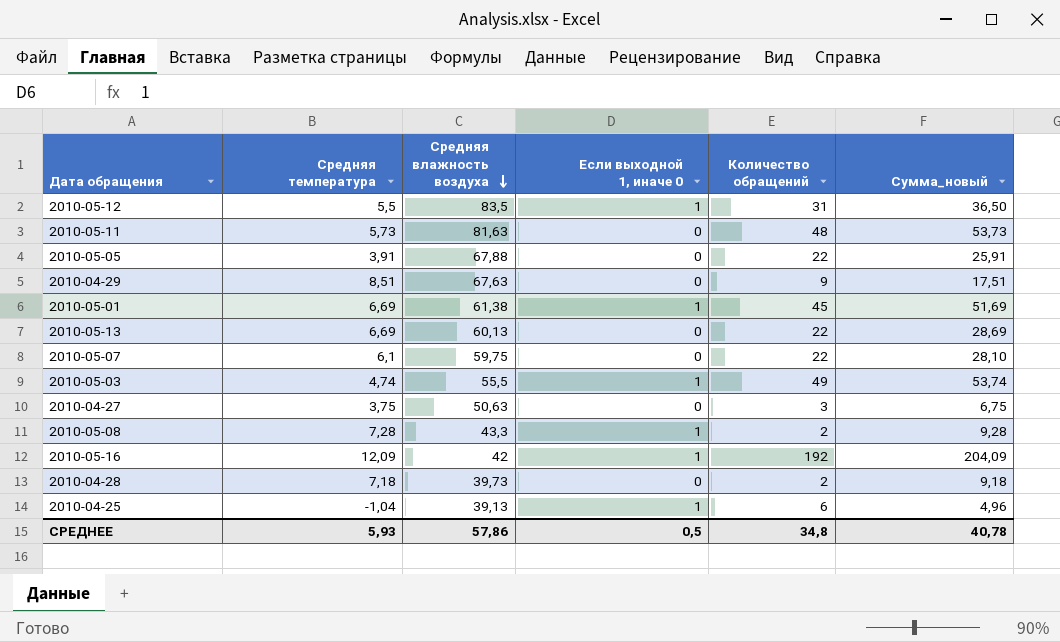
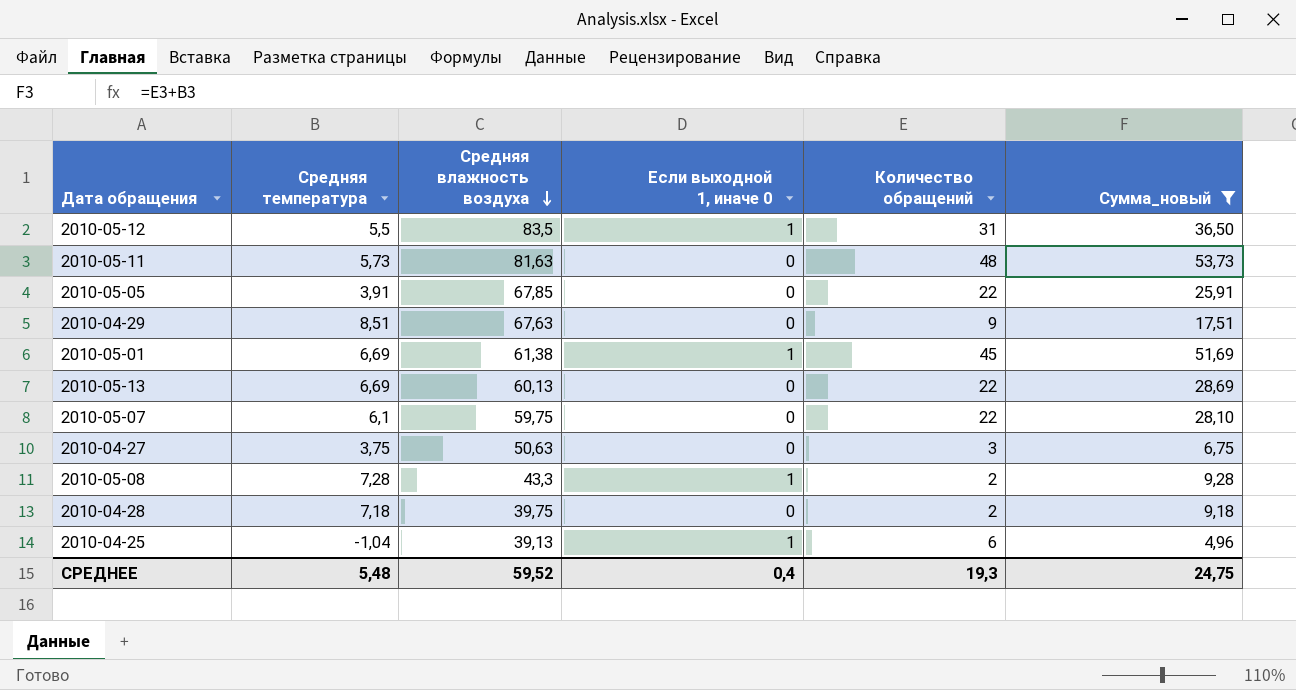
filter: none -> Сумма_новый <= 53,73
2010-05-05 | Средняя влажность воздуха: 67,88 -> 67,85
2010-04-28 | Средняя влажность воздуха: 39,73 -> 39,75
СРЕДНЕЕ | Средняя температура: 5,93 -> 5,48
СРЕДНЕЕ | Средняя влажность воздуха: 57,86 -> 59,52
СРЕДНЕЕ | Если выходной 1, иначе 0: 0,5 -> 0,4
СРЕДНЕЕ | Количество обращений: 34,8 -> 19,3
СРЕДНЕЕ | Сумма_новый: 40,78 -> 24,75

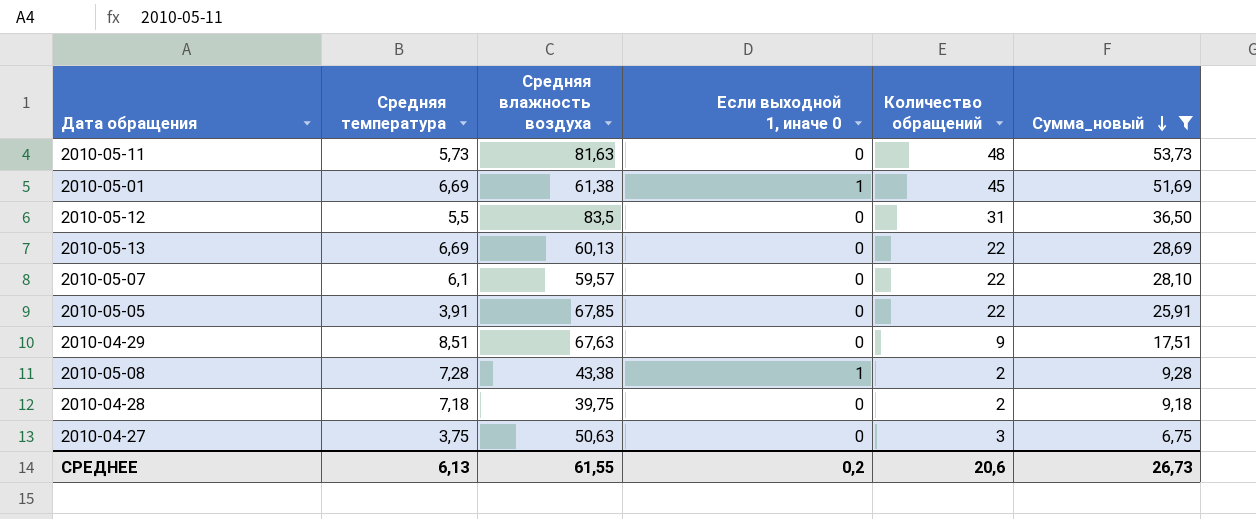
row order: Средняя влажность воздуха descending -> Сумма_новый descending
row 2010-04-25: -1,04 | 39,13 | 1 | 6 | 4,96 -> none
2010-05-12 | Если выходной 1, иначе 0: 1 -> 0
2010-05-07 | Средняя влажность воздуха: 59,75 -> 59,57
2010-05-08 | Средняя влажность воздуха: 43,3 -> 43,38
СРЕДНЕЕ | Средняя температура: 5,48 -> 6,13
СРЕДНЕЕ | Средняя влажность воздуха: 59,52 -> 61,55
СРЕДНЕЕ | Если выходной 1, иначе 0: 0,4 -> 0,2
СРЕДНЕЕ | Количество обращений: 19,3 -> 20,6
СРЕДНЕЕ | Сумма_новый: 24,75 -> 26,73

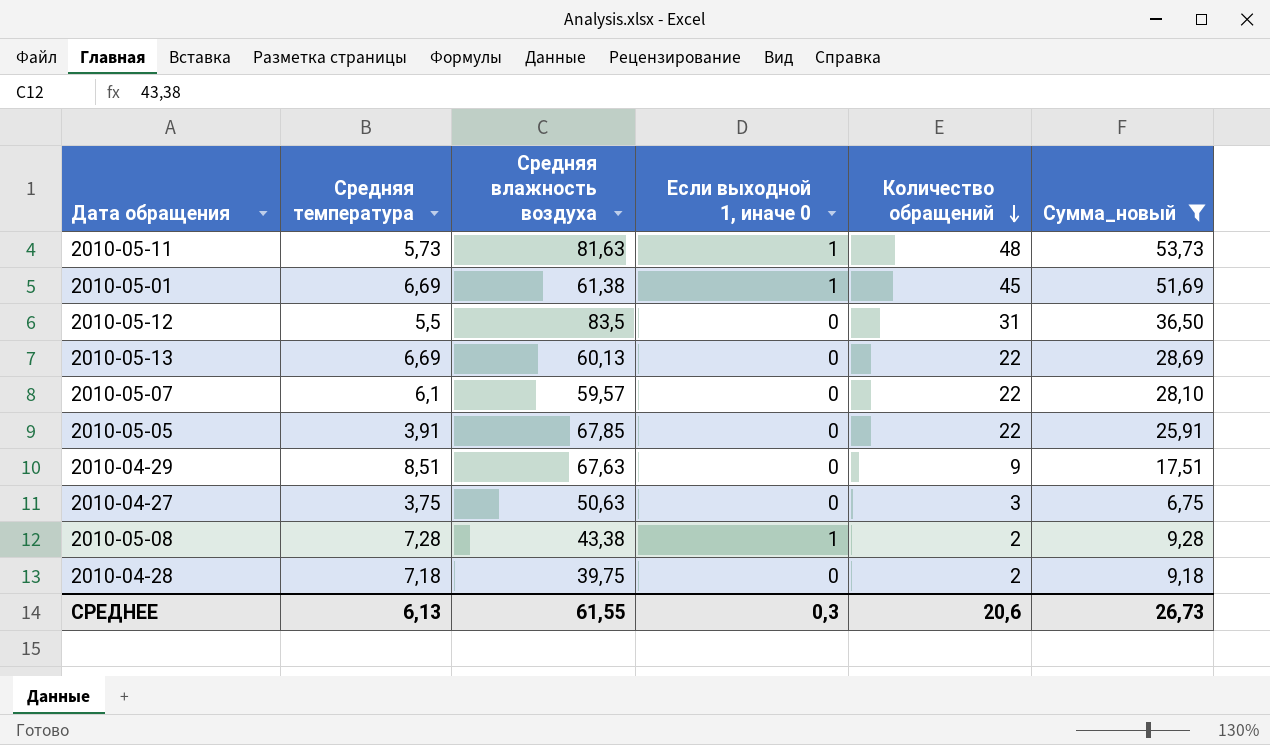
row order: Сумма_новый descending -> Количество обращений descending
2010-05-11 | Если выходной 1, иначе 0: 0 -> 1
СРЕДНЕЕ | Если выходной 1, иначе 0: 0,2 -> 0,3

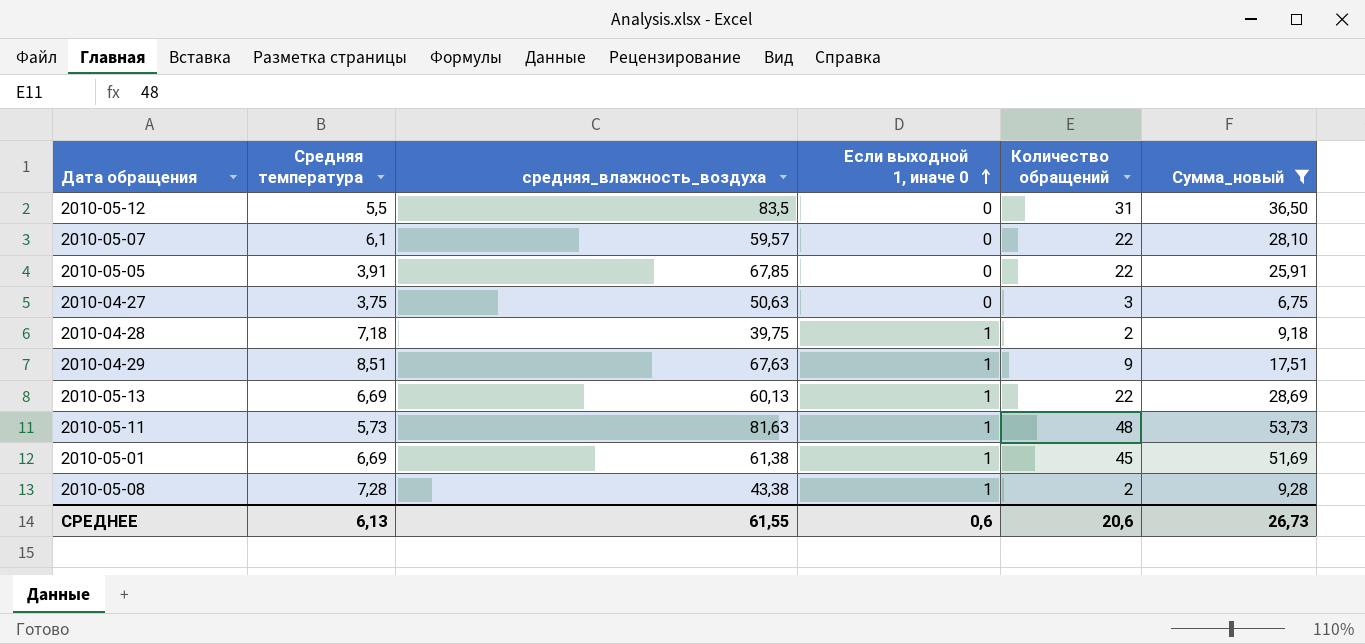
row order: Количество обращений descending -> Если выходной 1, иначе 0 ascending
column name: Средняя влажность воздуха -> средняя_влажность_воздуха
2010-04-28 | Если выходной 1, иначе 0: 0 -> 1
2010-04-29 | Если выходной 1, иначе 0: 0 -> 1
2010-05-13 | Если выходной 1, иначе 0: 0 -> 1
СРЕДНЕЕ | Если выходной 1, иначе 0: 0,3 -> 0,6

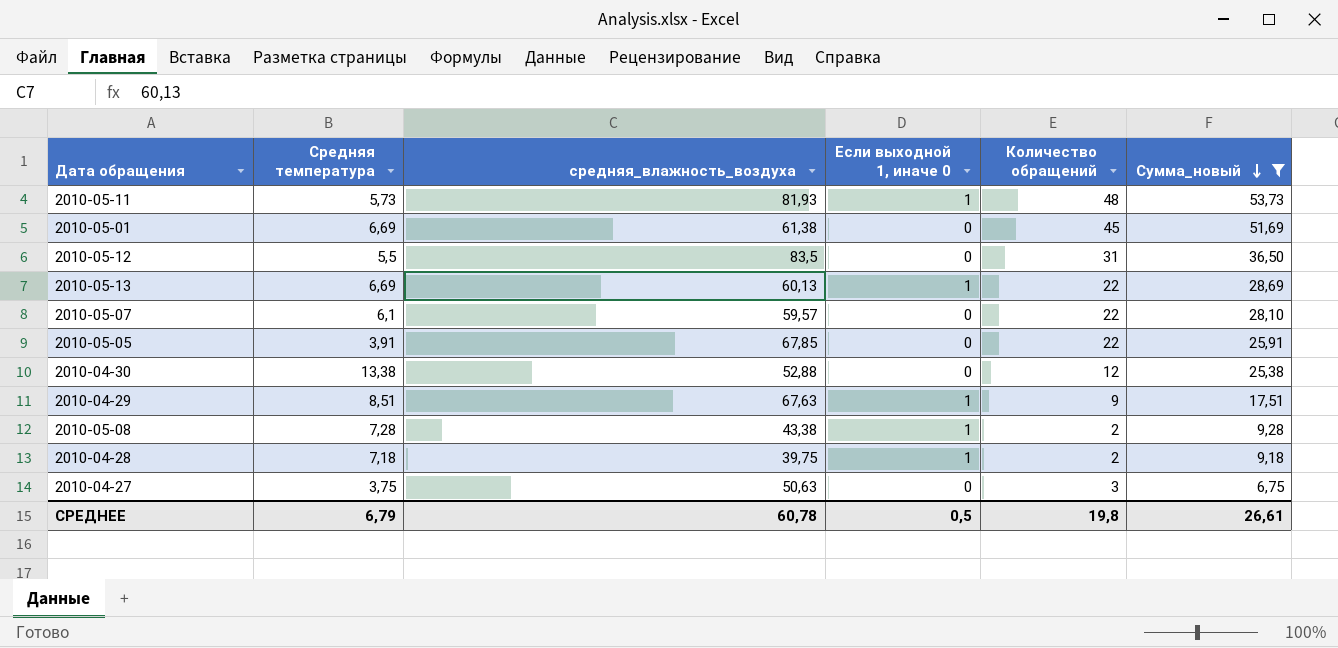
row order: Если выходной 1, иначе 0 ascending -> Сумма_новый descending
2010-05-11 | средняя_влажность_воздуха: 81,63 -> 81,93
2010-05-01 | Если выходной 1, иначе 0: 1 -> 0
row 2010-04-30: none -> 13,38 | 52,88 | 0 | 12 | 25,38
СРЕДНЕЕ | Средняя температура: 6,13 -> 6,79
СРЕДНЕЕ | средняя_влажность_воздуха: 61,55 -> 60,78
СРЕДНЕЕ | Если выходной 1, иначе 0: 0,6 -> 0,5
СРЕДНЕЕ | Количество обращений: 20,6 -> 19,8
СРЕДНЕЕ | Сумма_новый: 26,73 -> 26,61

